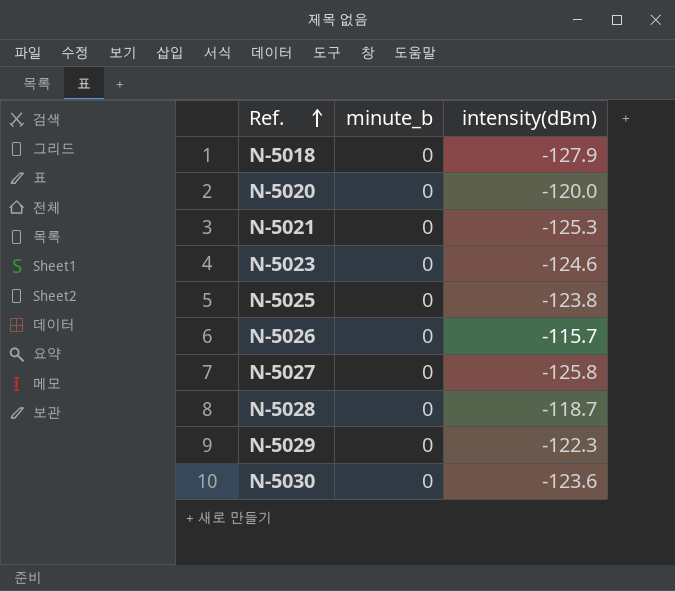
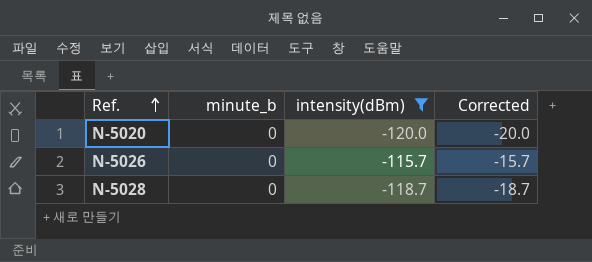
filter: none -> intensity(dBm) >= -120.0
column Corrected | formula: none -> [intensity(dBm)] + 100

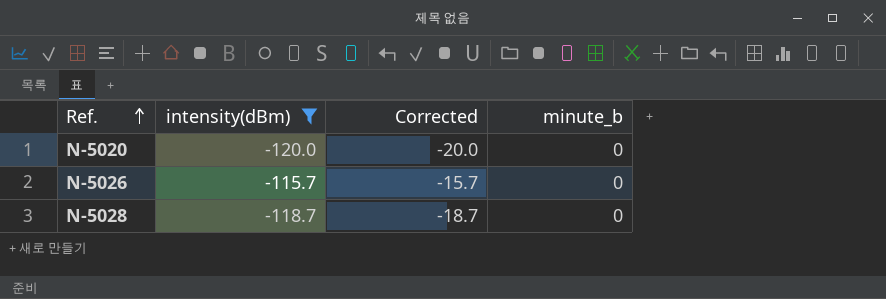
column minute_b | position: 2 -> 4

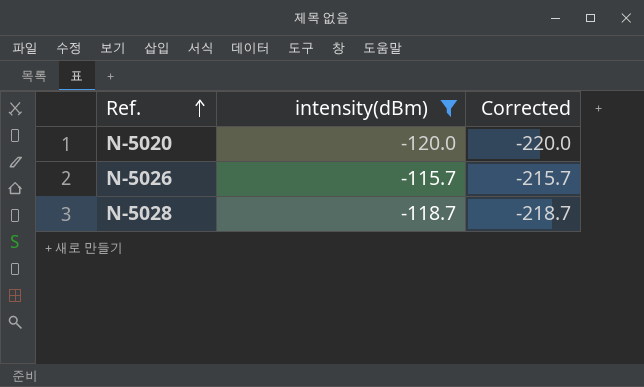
column minute_b | position: 4 -> none
column Corrected | formula: [intensity(dBm)] + 100 -> [intensity(dBm)] - 100

